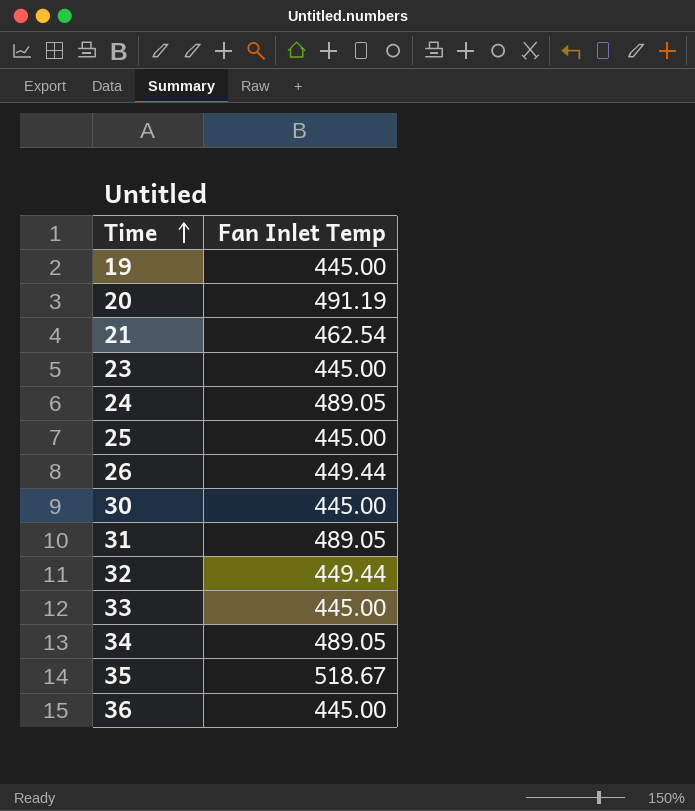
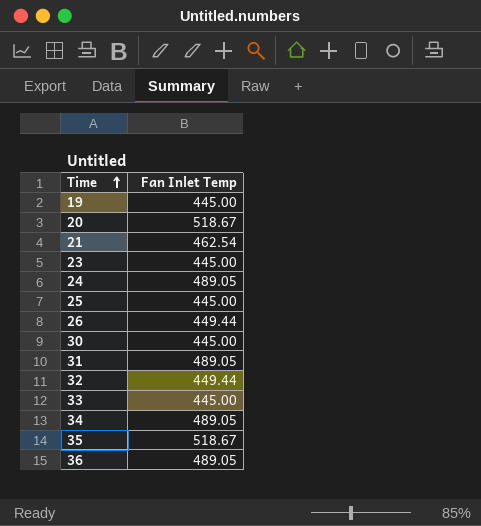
20 | Fan Inlet Temp: 491.19 -> 518.67
36 | Fan Inlet Temp: 445.00 -> 489.05

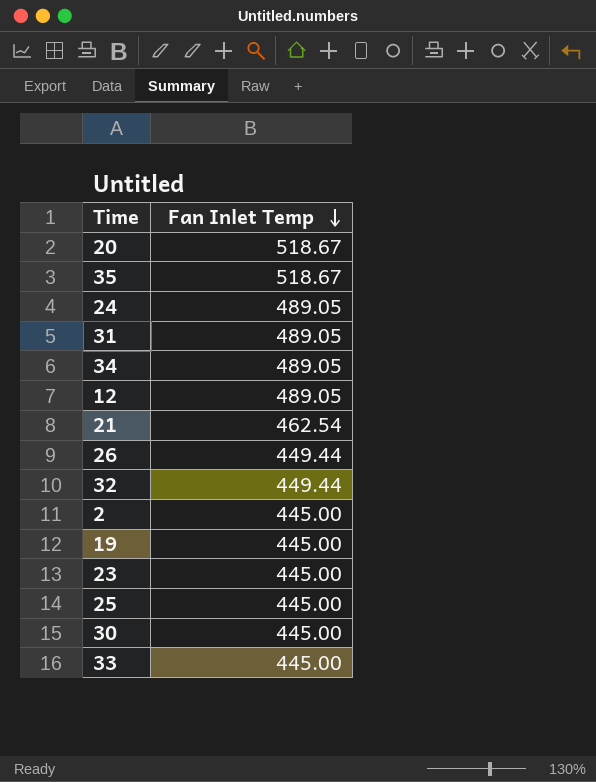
row order: Time ascending -> Fan Inlet Temp descending
row 36: 489.05 -> none
row 12: none -> 489.05
row 2: none -> 445.00

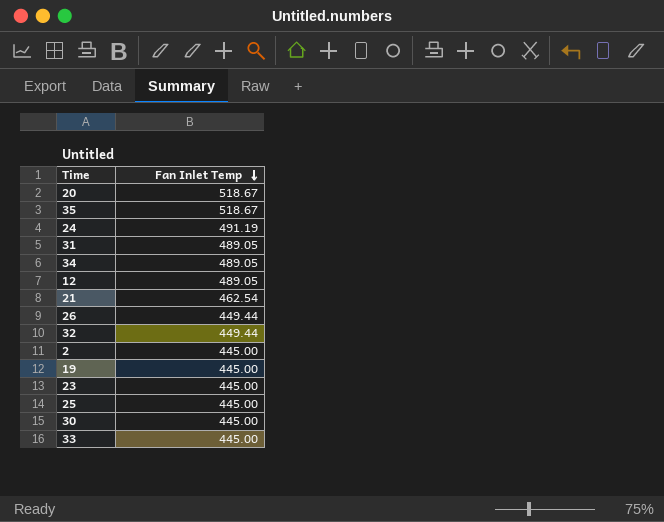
24 | Fan Inlet Temp: 489.05 -> 491.19

